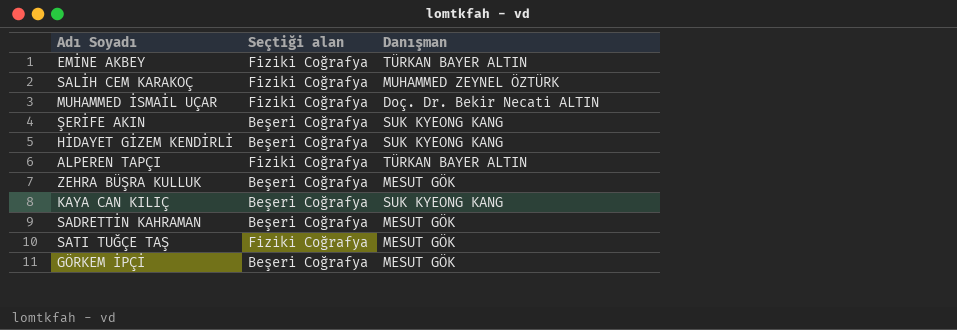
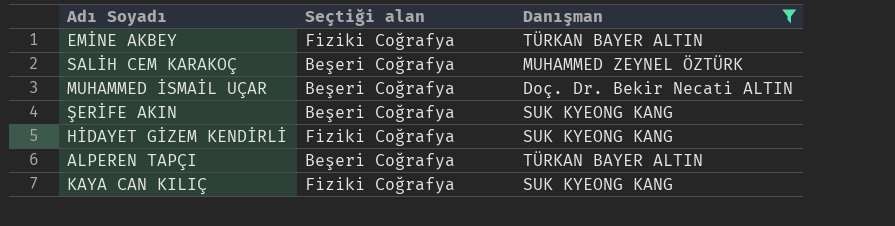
filter: none -> Danışman != MESUT GÖK
SALİH CEM KARAKOÇ | Seçtiği alan: Fiziki Coğrafya -> Beşeri Coğrafya
MUHAMMED İSMAİL UÇAR | Seçtiği alan: Fiziki Coğrafya -> Beşeri Coğrafya
HİDAYET GİZEM KENDİRLİ | Seçtiği alan: Beşeri Coğrafya -> Fiziki Coğrafya
ALPEREN TAPÇI | Seçtiği alan: Fiziki Coğrafya -> Beşeri Coğrafya
KAYA CAN KILIÇ | Seçtiği alan: Beşeri Coğrafya -> Fiziki Coğrafya

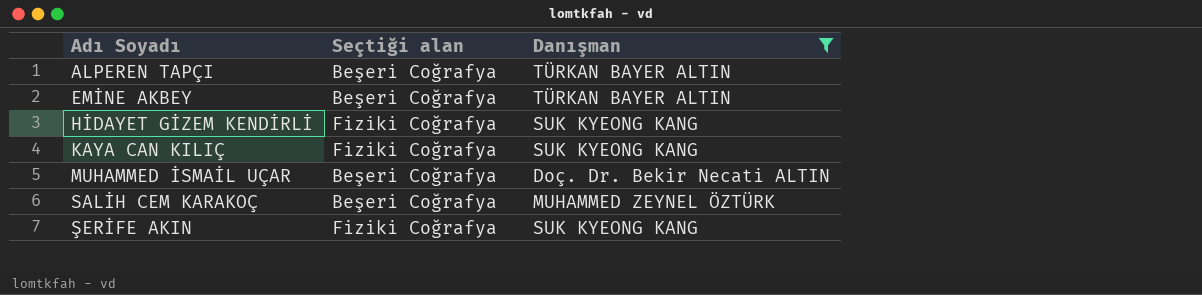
row order: none -> Adı Soyadı ascending
EMİNE AKBEY | Seçtiği alan: Fiziki Coğrafya -> Beşeri Coğrafya
ŞERİFE AKIN | Seçtiği alan: Beşeri Coğrafya -> Fiziki Coğrafya

